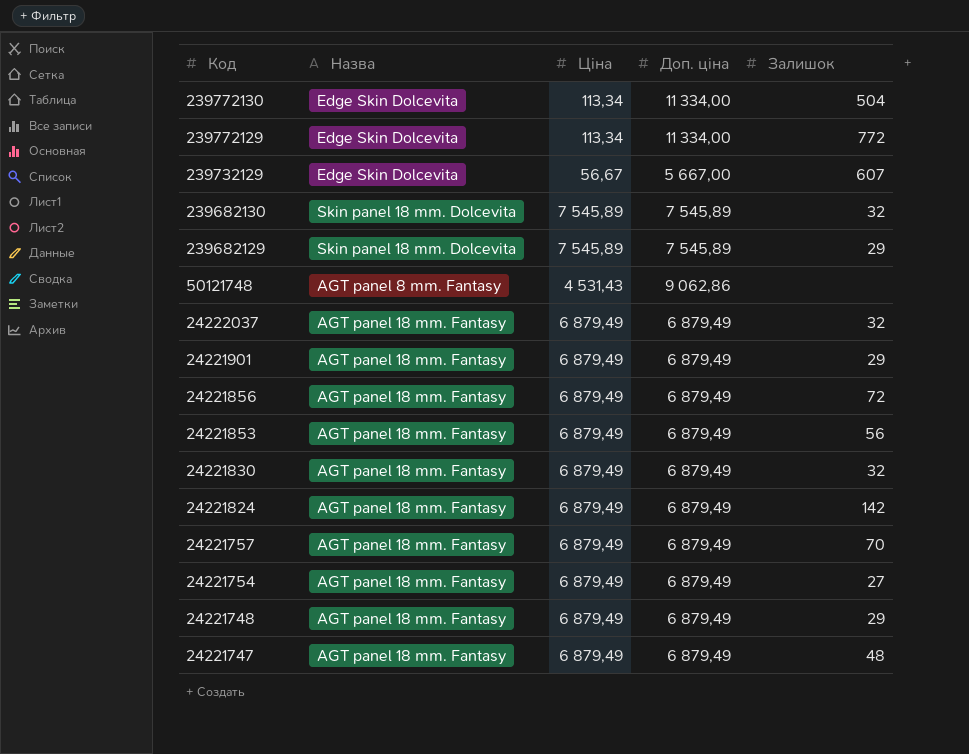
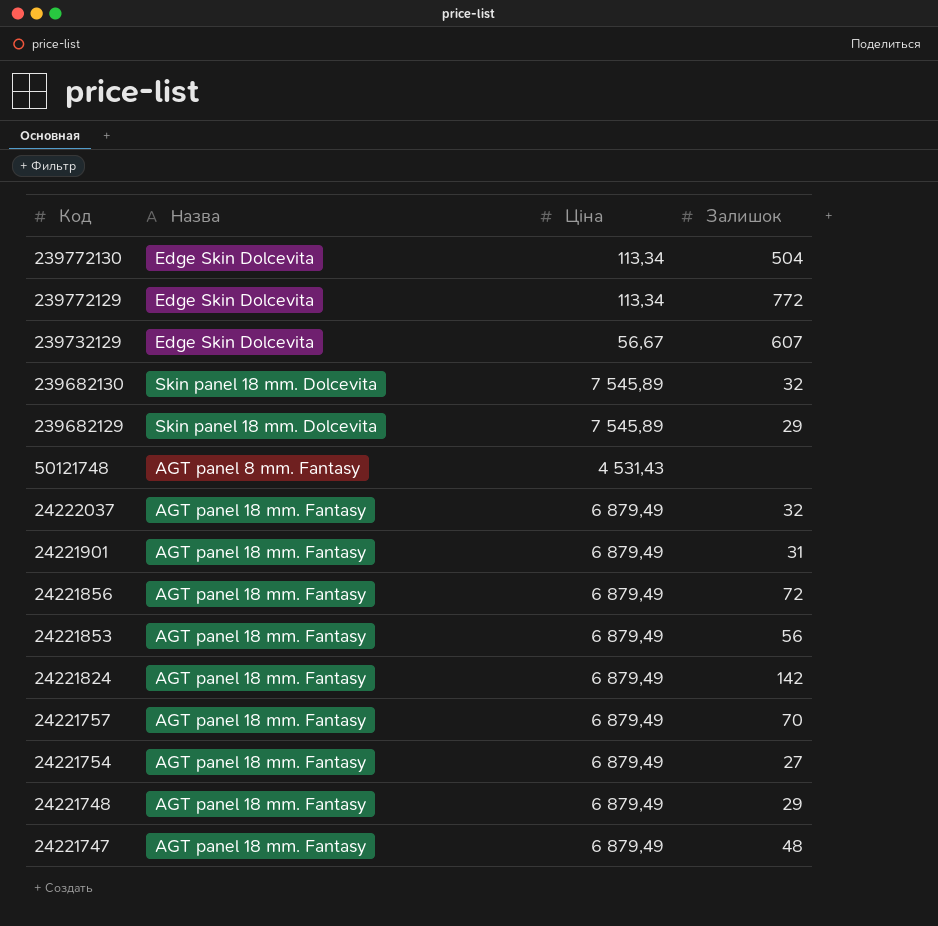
column Доп. ціна | position: 4 -> none
row 24221830: AGT panel 18 mm. Fantasy | 6 879,49 | 6 879,49 | 32 -> none
24221901 | Залишок: 29 -> 31

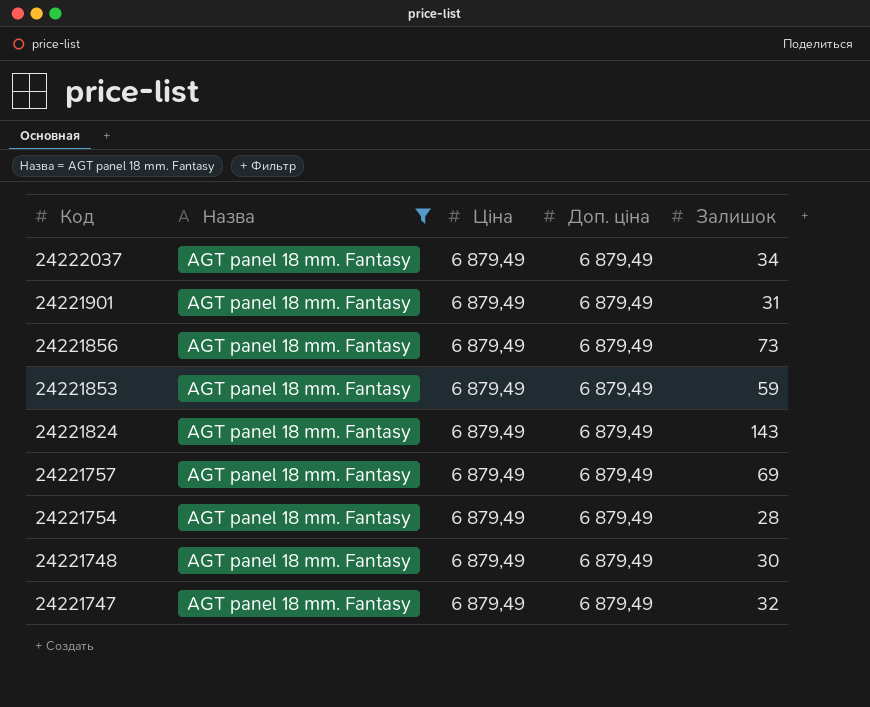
filter: none -> Назва = AGT panel 18 mm. Fantasy
column Доп. ціна | position: none -> 4
24222037 | Залишок: 32 -> 34
24221856 | Залишок: 72 -> 73
24221853 | Залишок: 56 -> 59
24221824 | Залишок: 142 -> 143
24221757 | Залишок: 70 -> 69
24221754 | Залишок: 27 -> 28
24221748 | Залишок: 29 -> 30
24221747 | Залишок: 48 -> 32

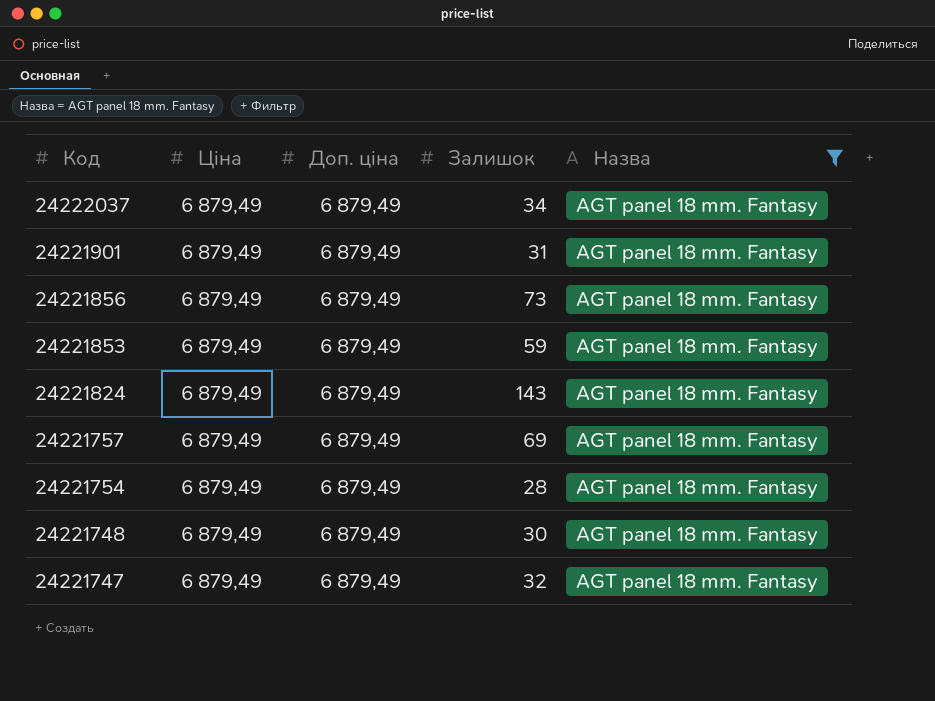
column Назва | position: 2 -> 5

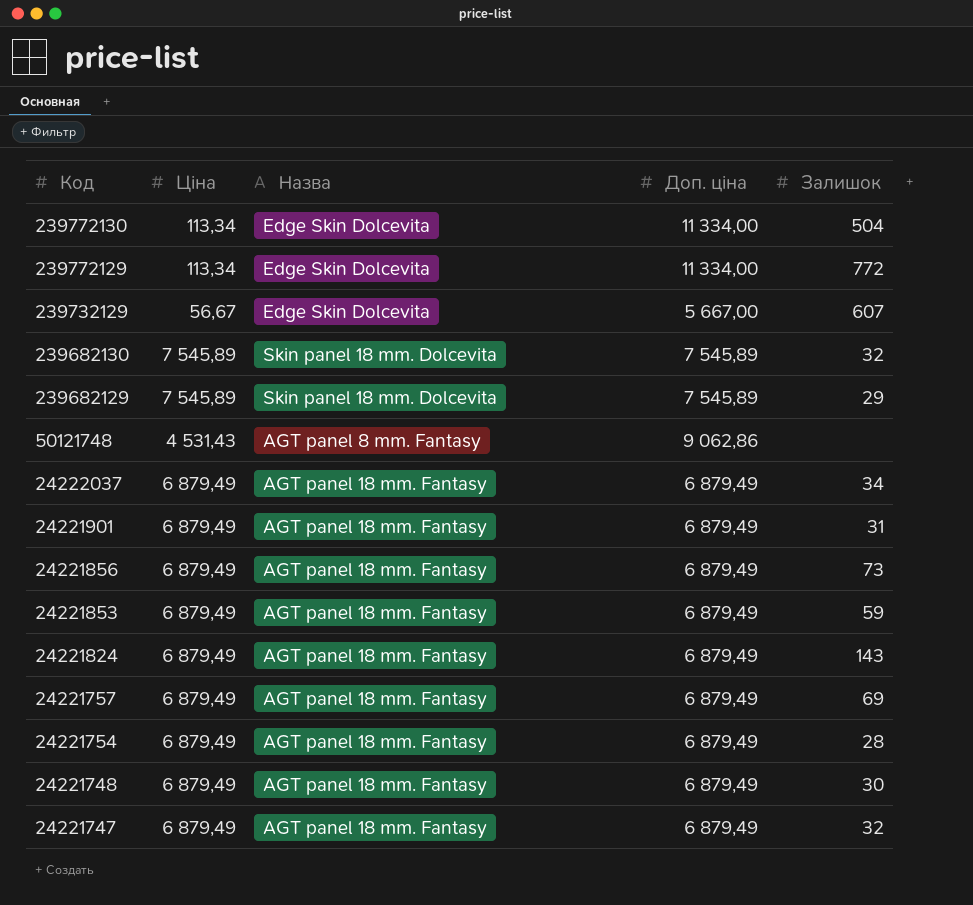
filter: Назва = AGT panel 18 mm. Fantasy -> none
column Назва | position: 5 -> 3

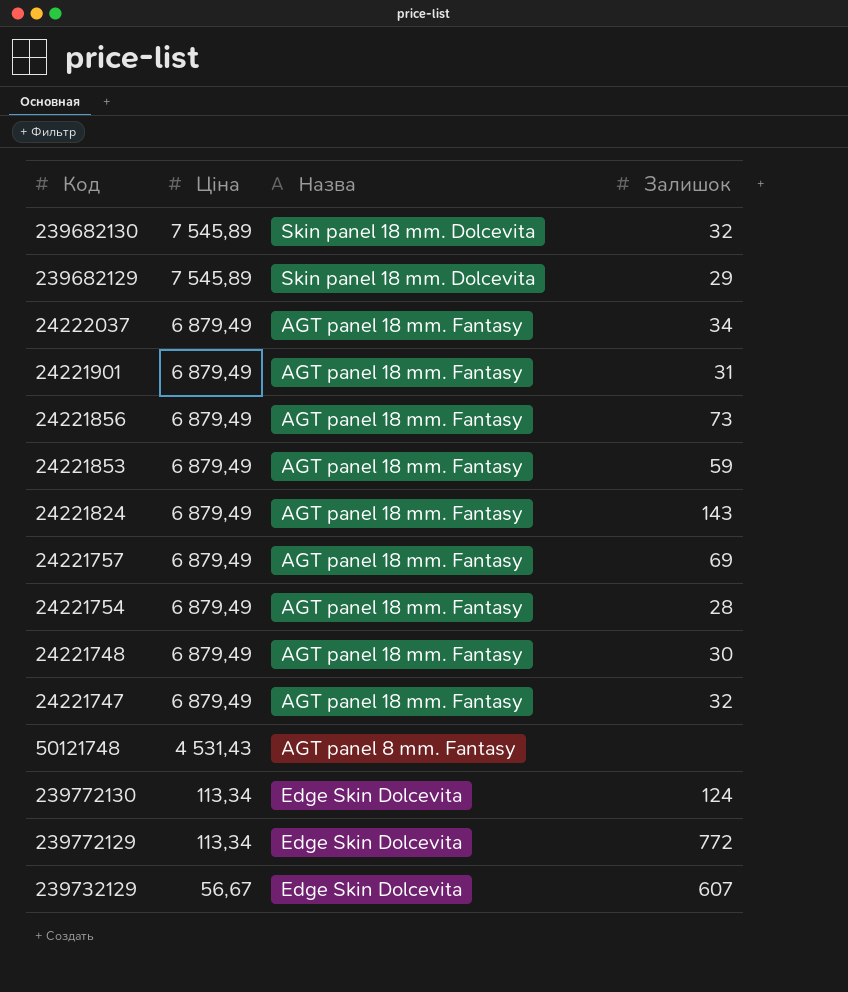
row order: Код descending -> Ціна descending
column Доп. ціна | position: 4 -> none
239772130 | Залишок: 504 -> 124

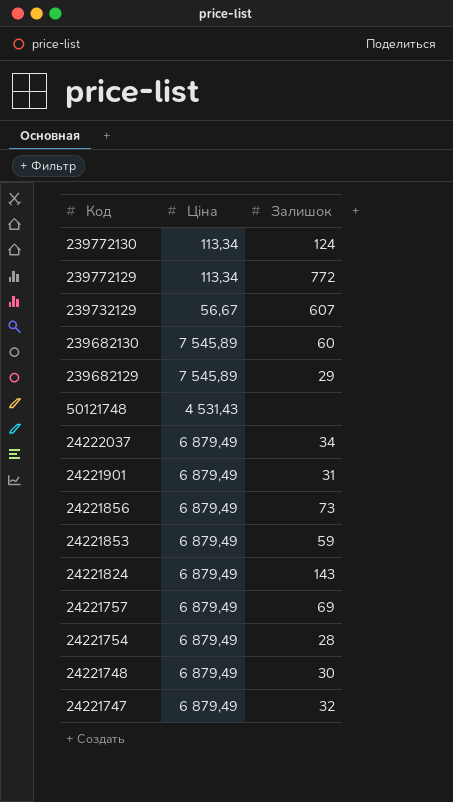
row order: Ціна descending -> Код descending
column Назва | position: 3 -> none
239682130 | Залишок: 32 -> 60

